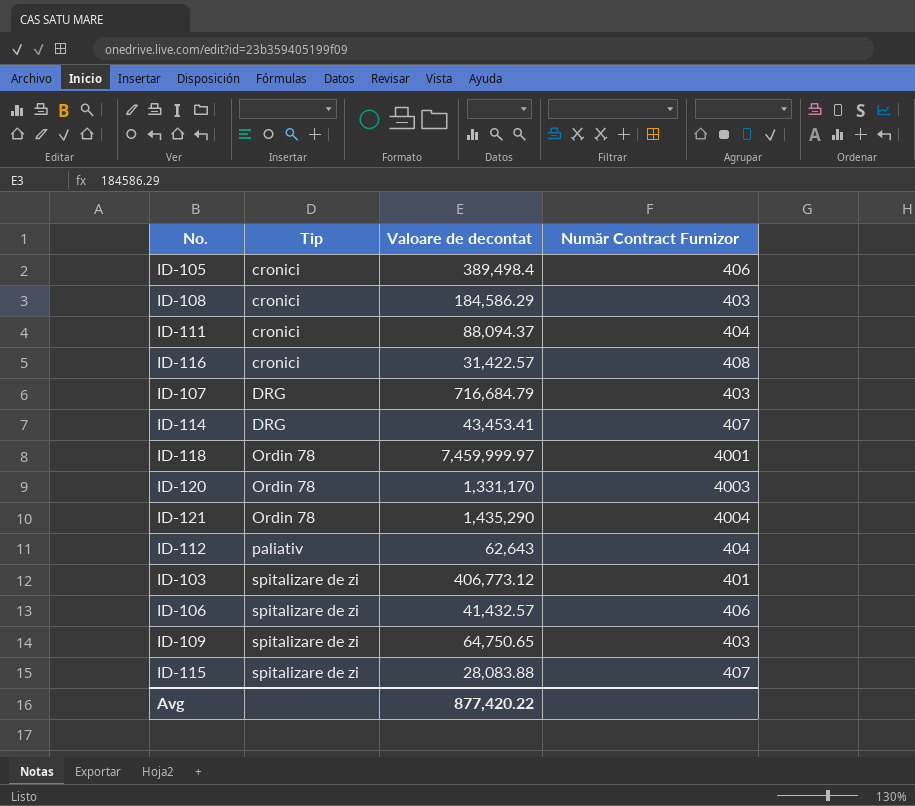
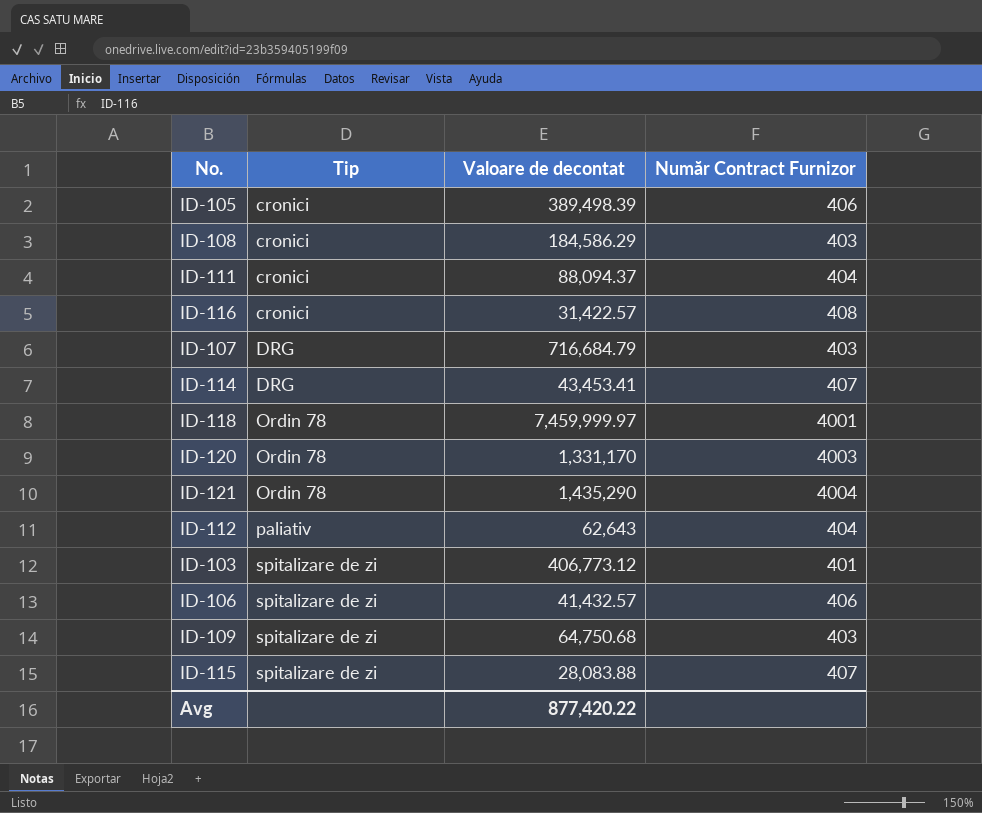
ID-105 | Valoare de decontat: 389,498.4 -> 389,498.39
ID-109 | Valoare de decontat: 64,750.65 -> 64,750.68

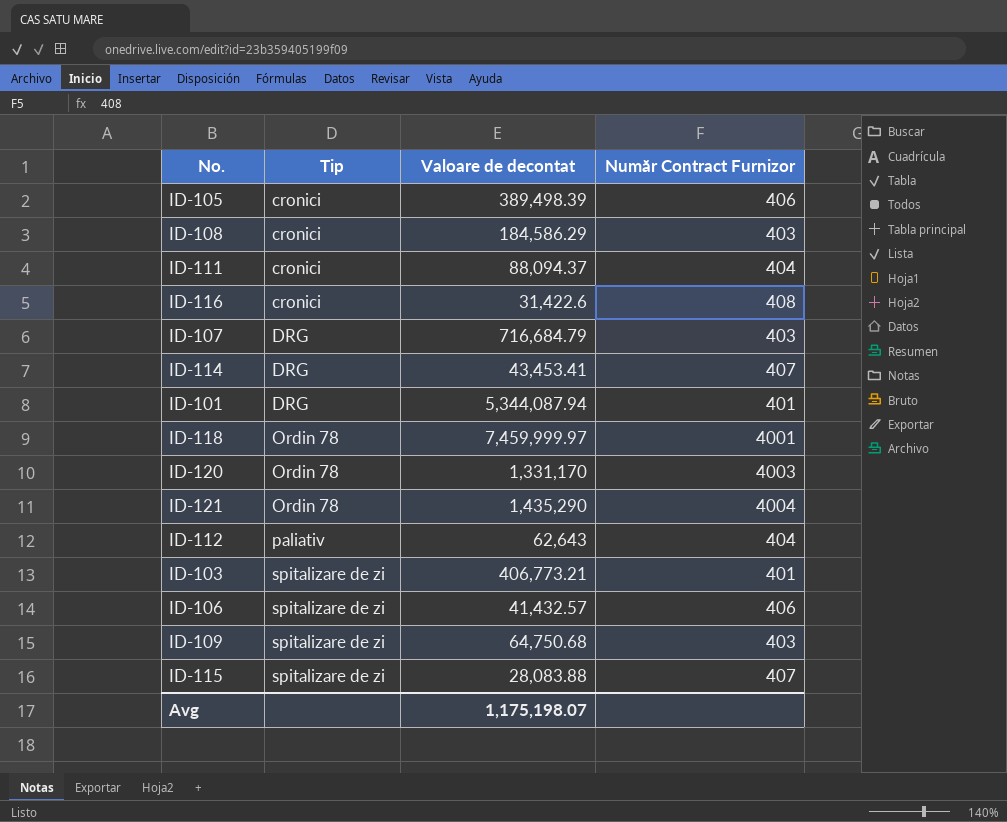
ID-116 | Valoare de decontat: 31,422.57 -> 31,422.6
row ID-101: none -> DRG | 5,344,087.94 | 401
ID-103 | Valoare de decontat: 406,773.12 -> 406,773.21
Avg | Valoare de decontat: 877,420.22 -> 1,175,198.07

